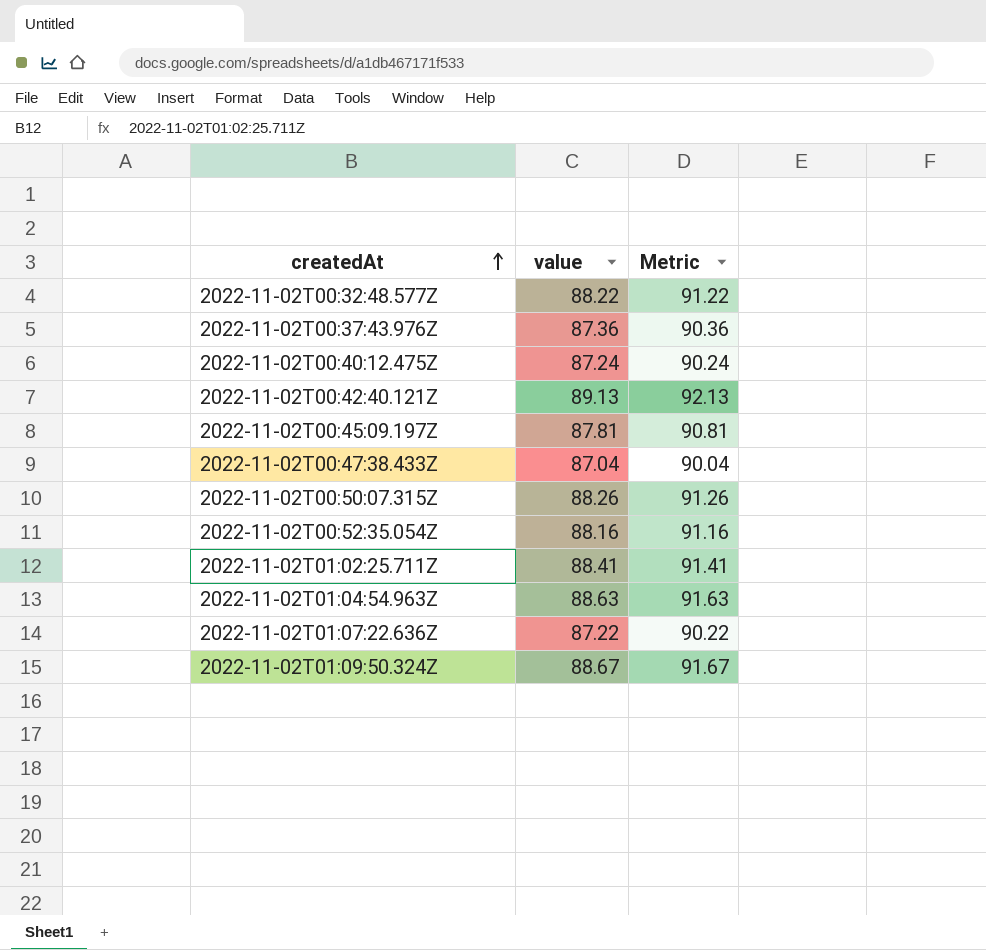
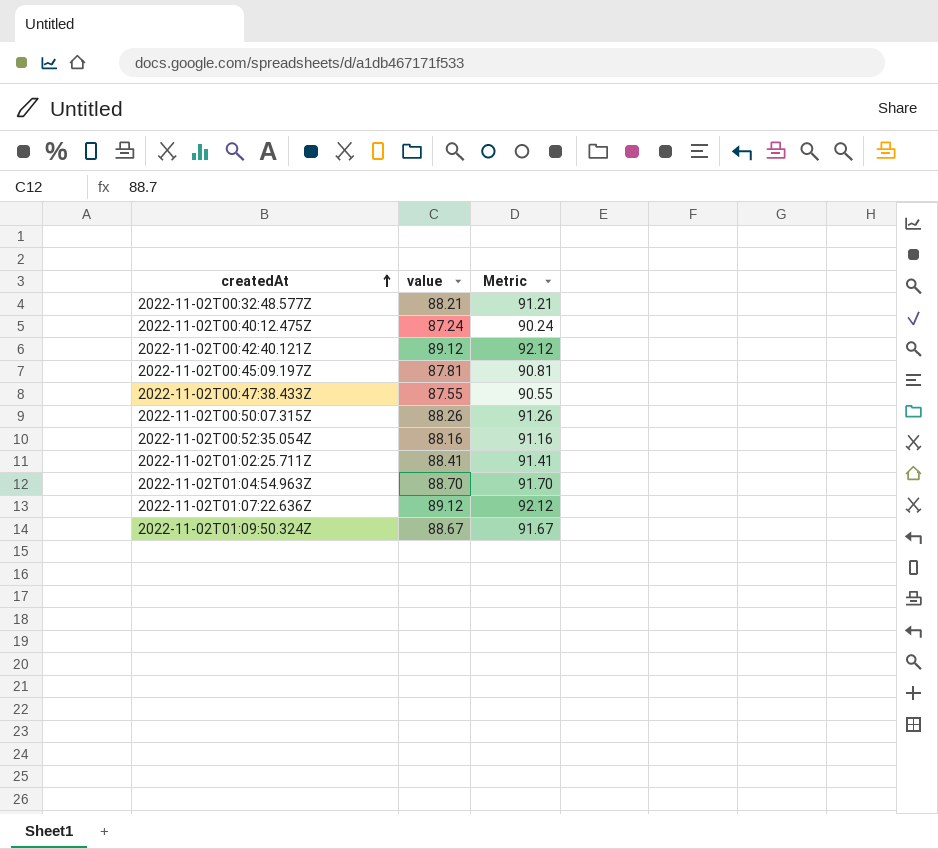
row 2022-11-02T00:37:43.976Z: 87.36 | 90.36 -> none
2022-11-02T00:32:48.577Z | value: 88.22 -> 88.21
2022-11-02T00:32:48.577Z | Metric: 91.22 -> 91.21
2022-11-02T00:42:40.121Z | value: 89.13 -> 89.12
2022-11-02T00:42:40.121Z | Metric: 92.13 -> 92.12
2022-11-02T00:47:38.433Z | value: 87.04 -> 87.55
2022-11-02T00:47:38.433Z | Metric: 90.04 -> 90.55
2022-11-02T01:04:54.963Z | value: 88.63 -> 88.70
2022-11-02T01:04:54.963Z | Metric: 91.63 -> 91.70
2022-11-02T01:07:22.636Z | value: 87.22 -> 89.12
2022-11-02T01:07:22.636Z | Metric: 90.22 -> 92.12

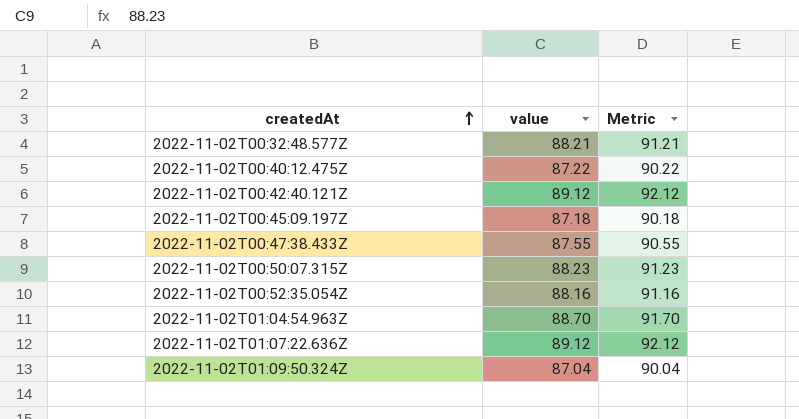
row 2022-11-02T01:02:25.711Z: 88.41 | 91.41 -> none
2022-11-02T00:40:12.475Z | value: 87.24 -> 87.22
2022-11-02T00:40:12.475Z | Metric: 90.24 -> 90.22
2022-11-02T00:45:09.197Z | value: 87.81 -> 87.18
2022-11-02T00:45:09.197Z | Metric: 90.81 -> 90.18
2022-11-02T00:50:07.315Z | value: 88.26 -> 88.23
2022-11-02T00:50:07.315Z | Metric: 91.26 -> 91.23
2022-11-02T01:09:50.324Z | value: 88.67 -> 87.04
2022-11-02T01:09:50.324Z | Metric: 91.67 -> 90.04

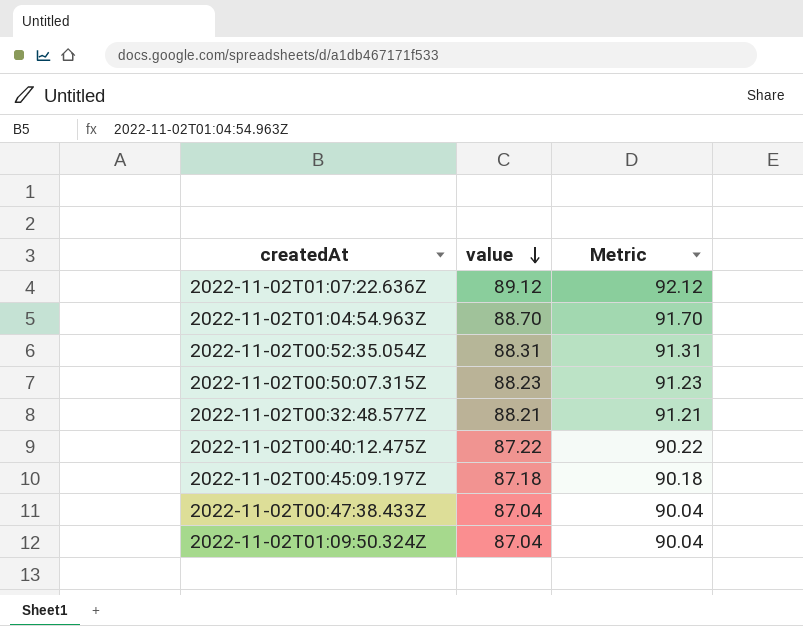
row order: createdAt ascending -> value descending
row 2022-11-02T00:42:40.121Z: 89.12 | 92.12 -> none
2022-11-02T00:52:35.054Z | value: 88.16 -> 88.31
2022-11-02T00:52:35.054Z | Metric: 91.16 -> 91.31
2022-11-02T00:47:38.433Z | value: 87.55 -> 87.04
2022-11-02T00:47:38.433Z | Metric: 90.55 -> 90.04

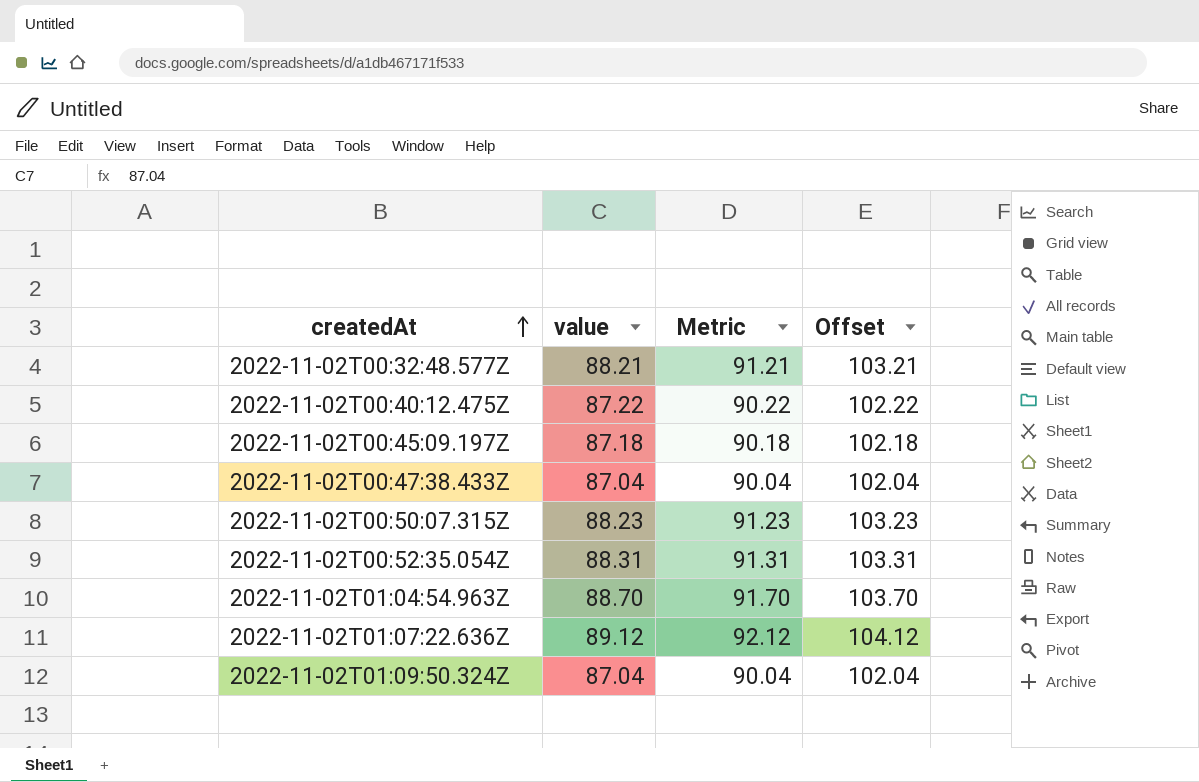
row order: value descending -> createdAt ascending
column Offset | formula: none -> [value] + 15

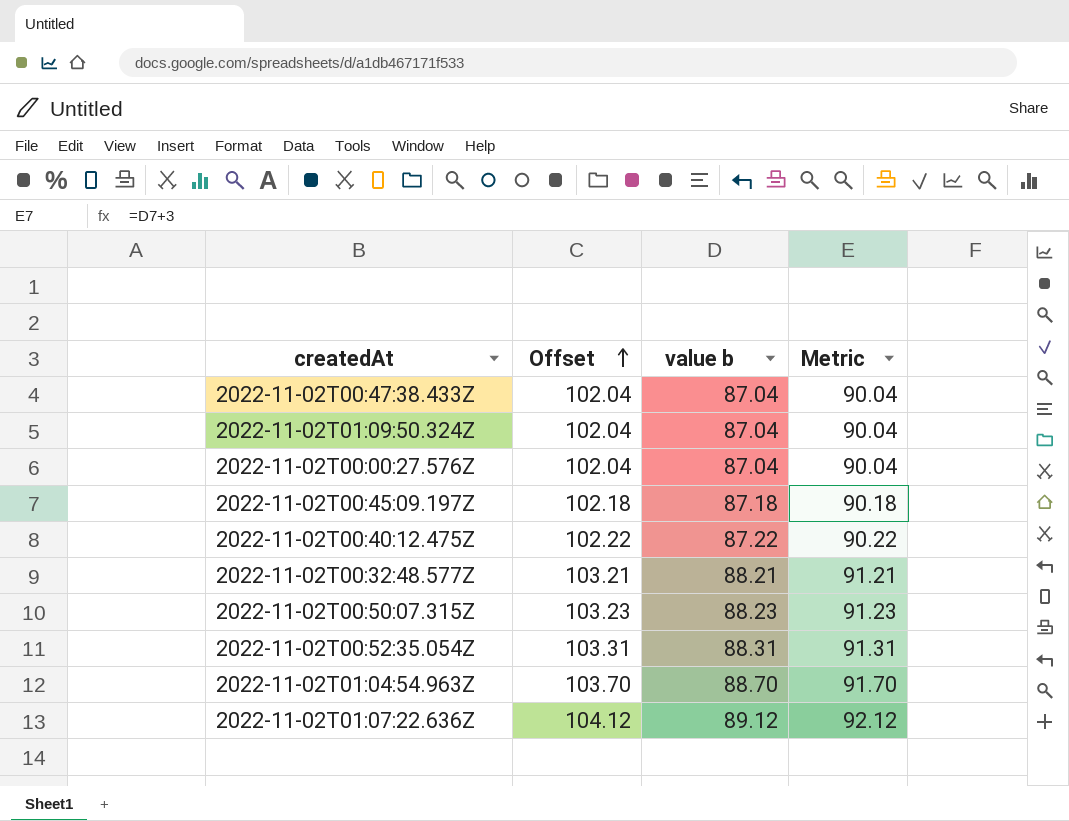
row order: createdAt ascending -> Offset ascending
column Offset | position: 4 -> 2
column name: value -> value b
row 2022-11-02T00:00:27.576Z: none -> 102.04 | 87.04 | 90.04

